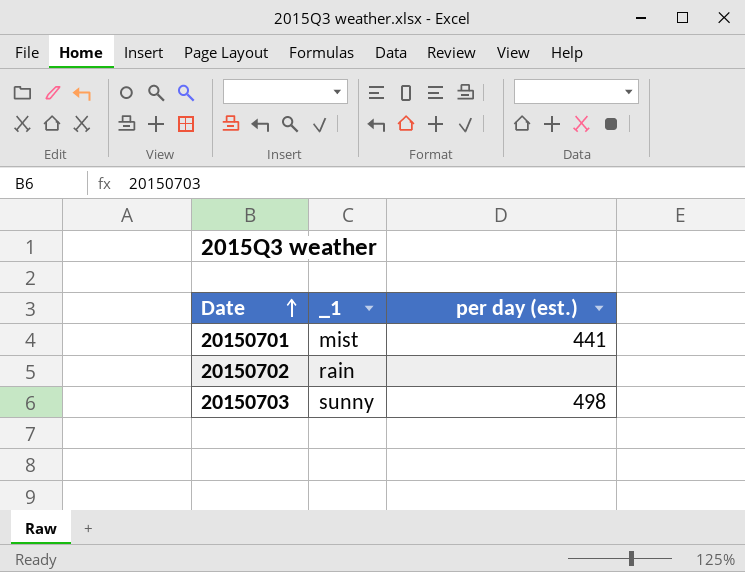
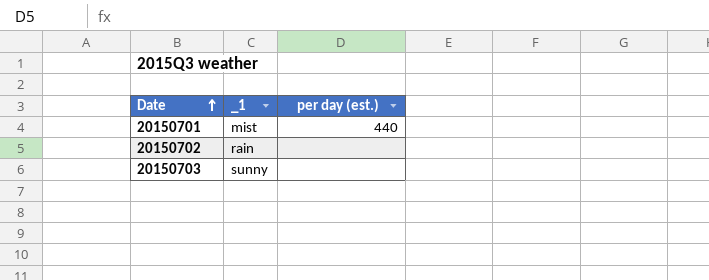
20150701 | per day (est.): 441 -> 440
20150703 | per day (est.): 498 -> none

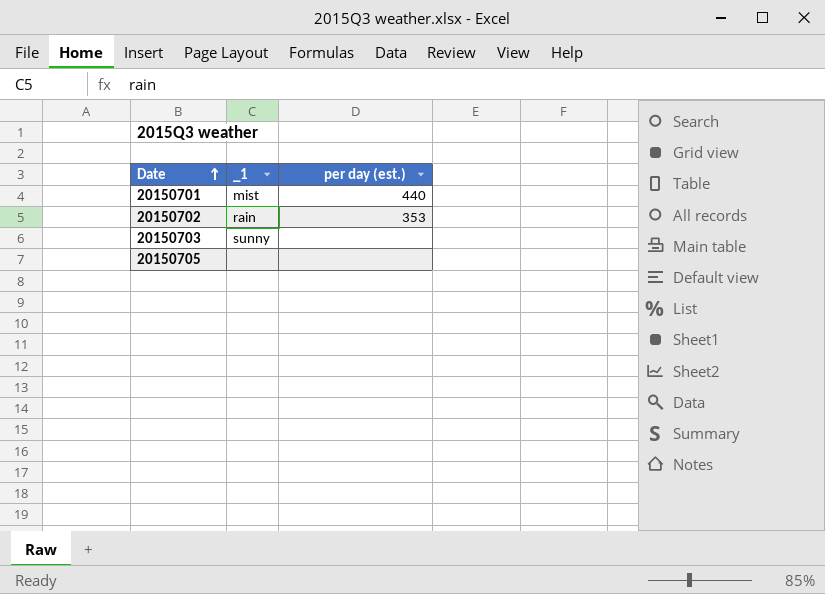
20150702 | per day (est.): none -> 353
row 20150705: none -> none | none

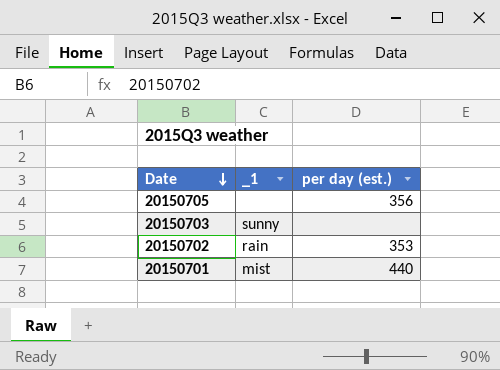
row order: Date ascending -> Date descending
20150705 | per day (est.): none -> 356

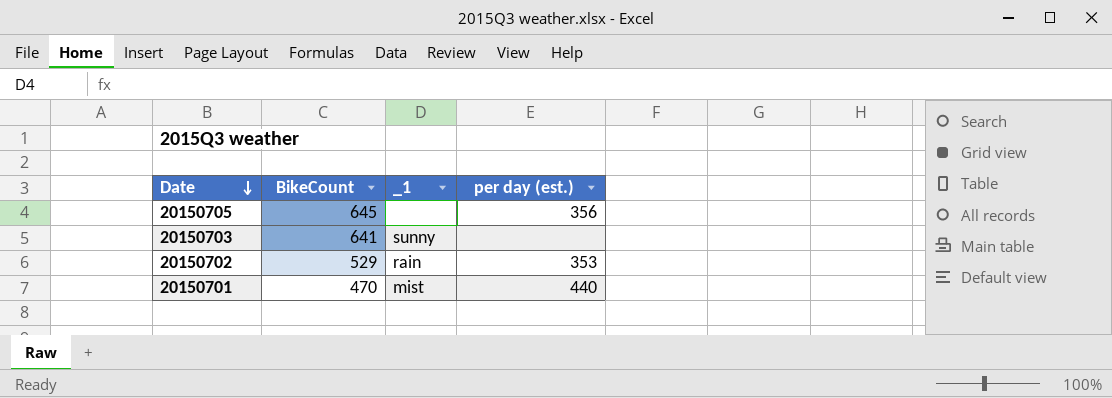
column BikeCount | position: none -> 2

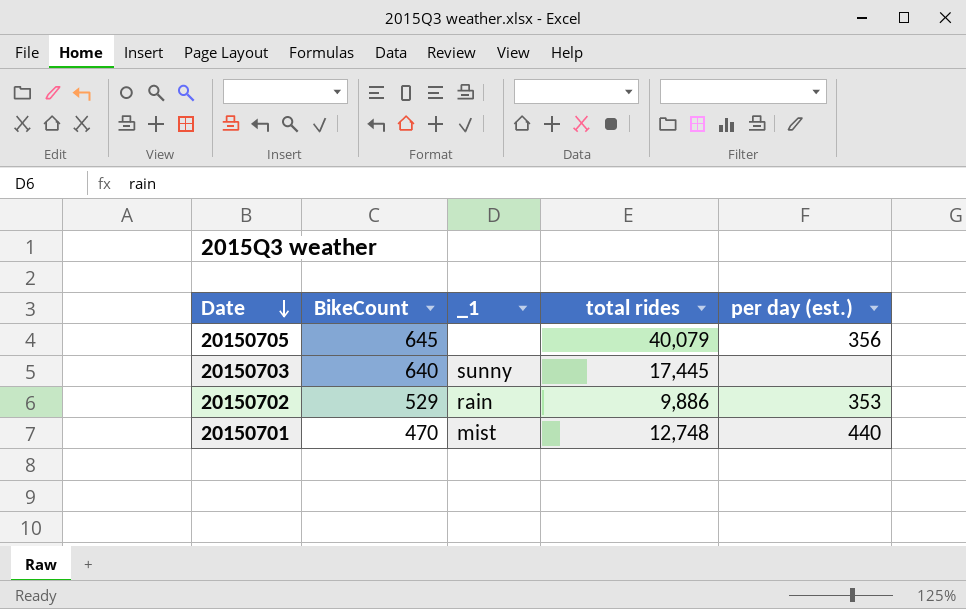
column total rides | position: none -> 4
20150703 | BikeCount: 641 -> 640

